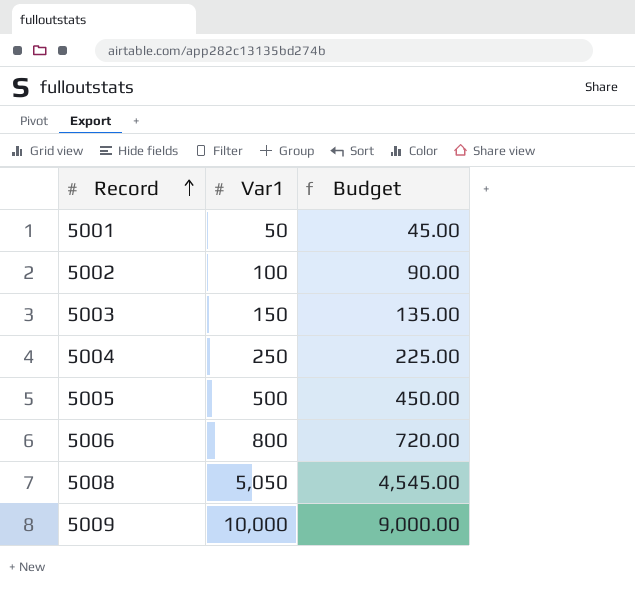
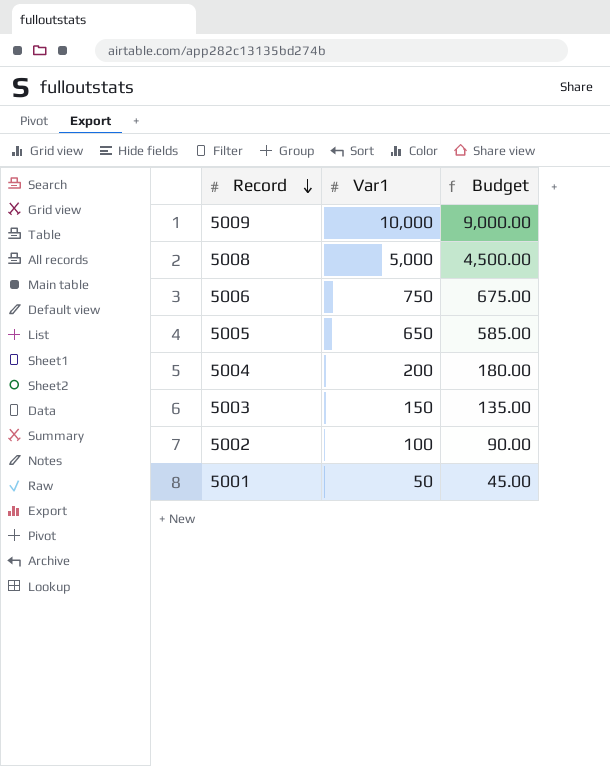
row order: Record ascending -> Record descending
5008 | Var1: 5,050 -> 5,000
5008 | Budget: 4,545.00 -> 4,500.00
5006 | Var1: 800 -> 750
5006 | Budget: 720.00 -> 675.00
5005 | Var1: 500 -> 650
5005 | Budget: 450.00 -> 585.00
5004 | Var1: 250 -> 200
5004 | Budget: 225.00 -> 180.00

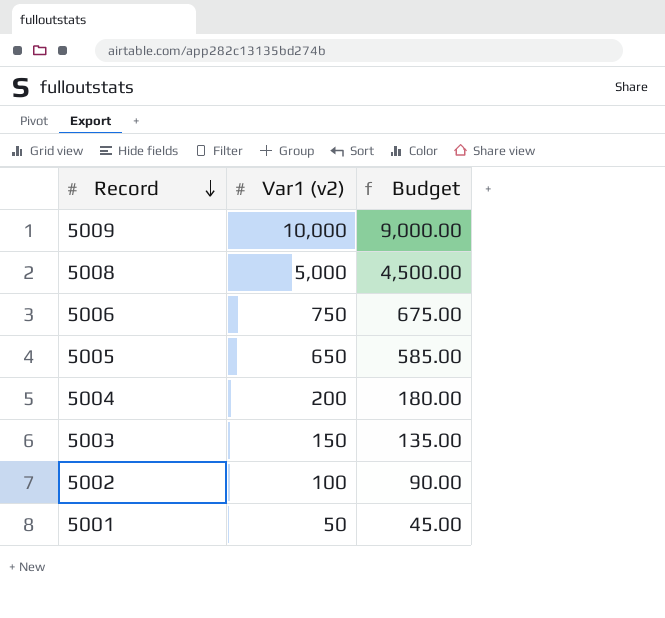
column name: Var1 -> Var1 (v2)

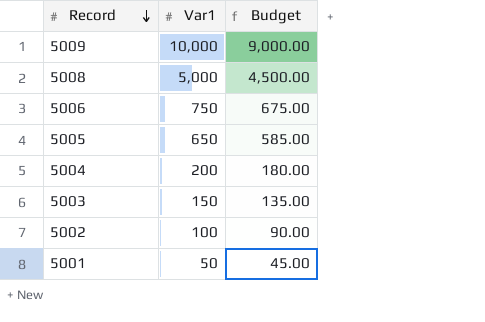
column name: Var1 (v2) -> Var1

